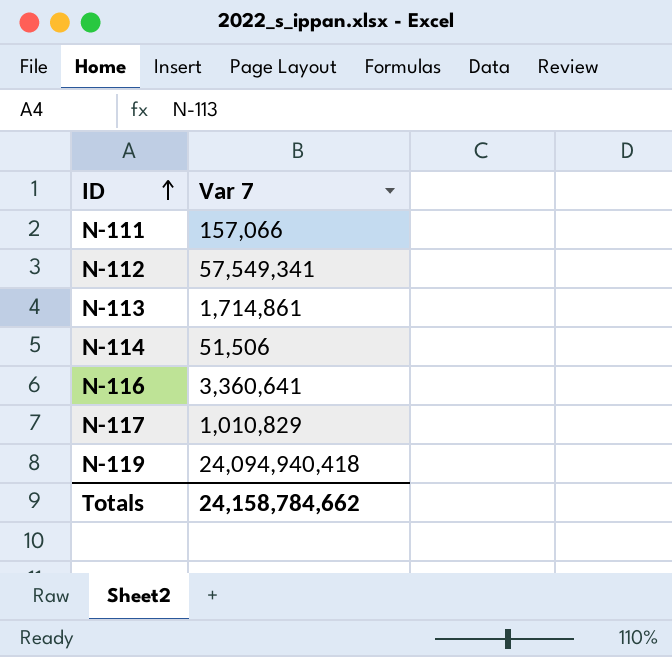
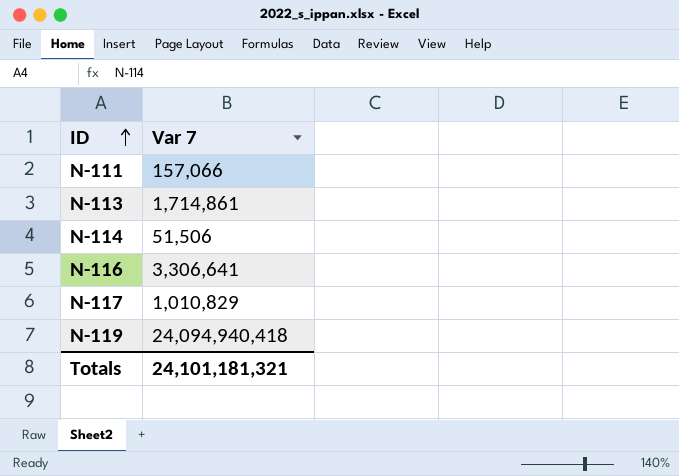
row N-112: 57,549,341 -> none
N-116 | Var 7: 3,360,641 -> 3,306,641
Totals | Var 7: 24,158,784,662 -> 24,101,181,321

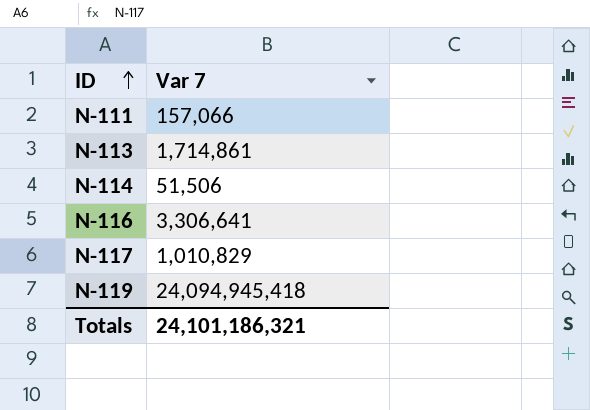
N-119 | Var 7: 24,094,940,418 -> 24,094,945,418
Totals | Var 7: 24,101,181,321 -> 24,101,186,321

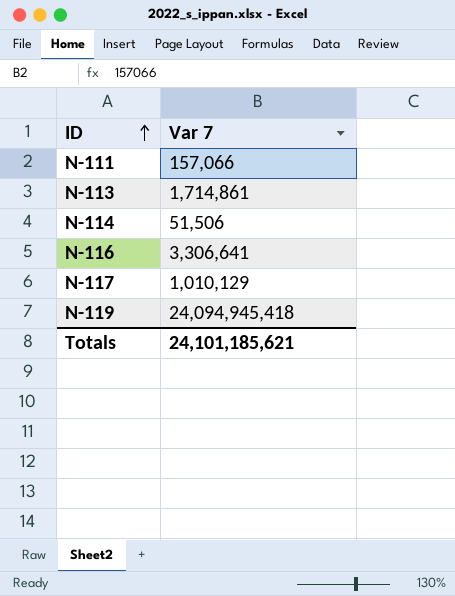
N-117 | Var 7: 1,010,829 -> 1,010,129
Totals | Var 7: 24,101,186,321 -> 24,101,185,621

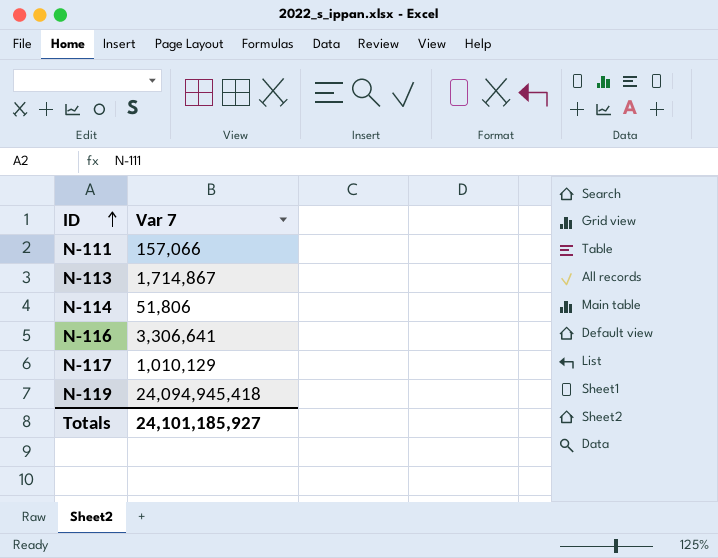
N-113 | Var 7: 1,714,861 -> 1,714,867
N-114 | Var 7: 51,506 -> 51,806
Totals | Var 7: 24,101,185,621 -> 24,101,185,927

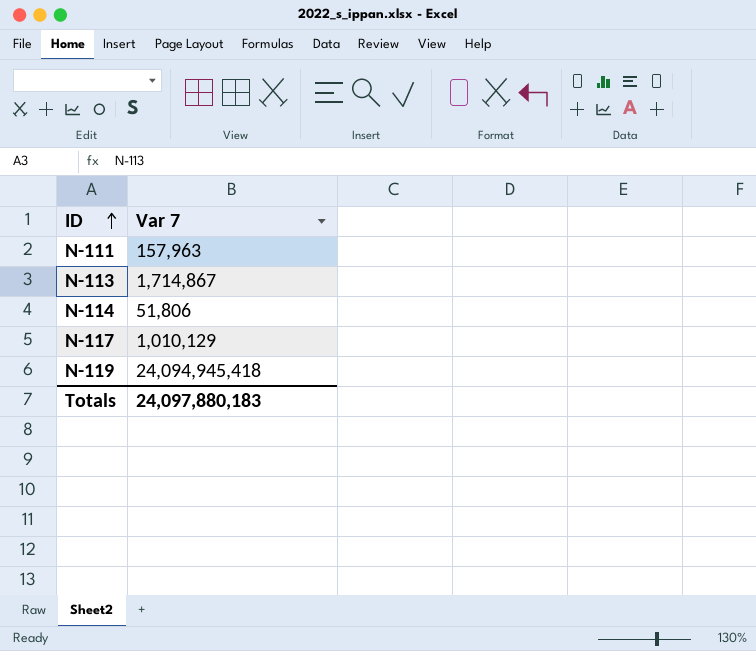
row N-116: 3,306,641 -> none
N-111 | Var 7: 157,066 -> 157,963
Totals | Var 7: 24,101,185,927 -> 24,097,880,183

